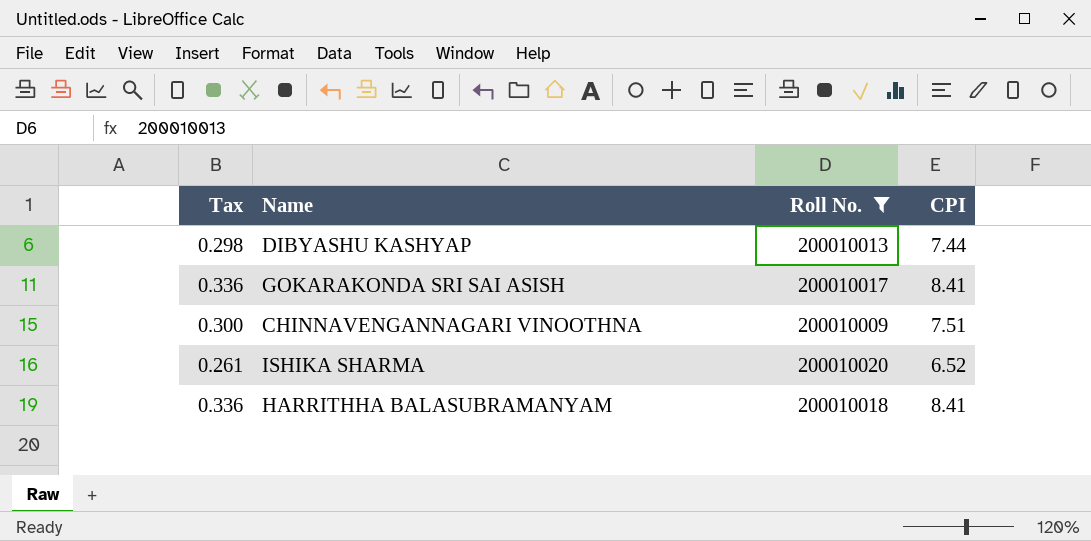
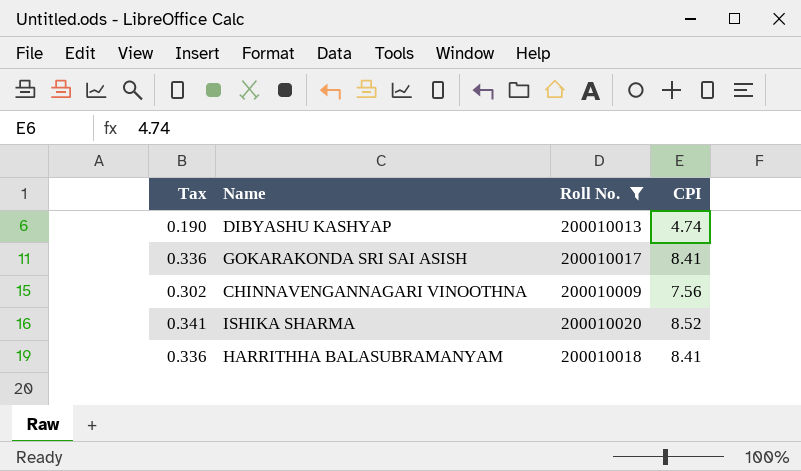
DIBYASHU KASHYAP | Tax: 0.298 -> 0.190
DIBYASHU KASHYAP | CPI: 7.44 -> 4.74
CHINNAVENGANNAGARI VINOOTHNA | Tax: 0.300 -> 0.302
CHINNAVENGANNAGARI VINOOTHNA | CPI: 7.51 -> 7.56
ISHIKA SHARMA | Tax: 0.261 -> 0.341
ISHIKA SHARMA | CPI: 6.52 -> 8.52

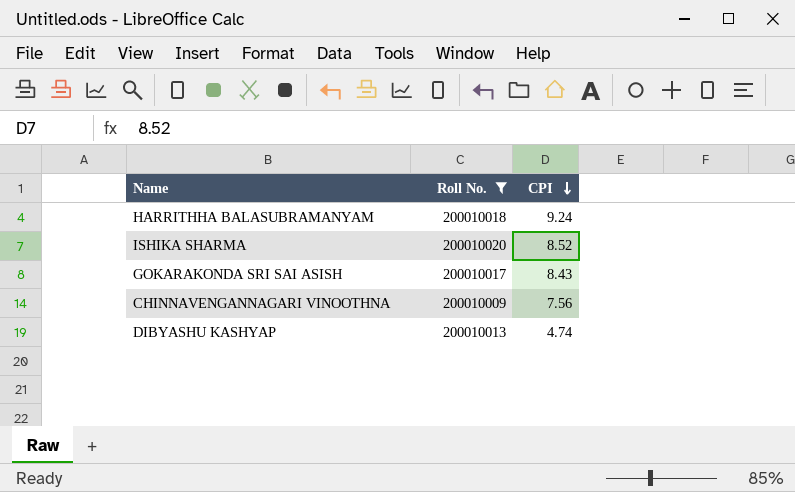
row order: none -> CPI descending
column Tax | formula: [CPI] * 0.04 -> none
HARRITHHA BALASUBRAMANYAM | CPI: 8.41 -> 9.24
GOKARAKONDA SRI SAI ASISH | CPI: 8.41 -> 8.43

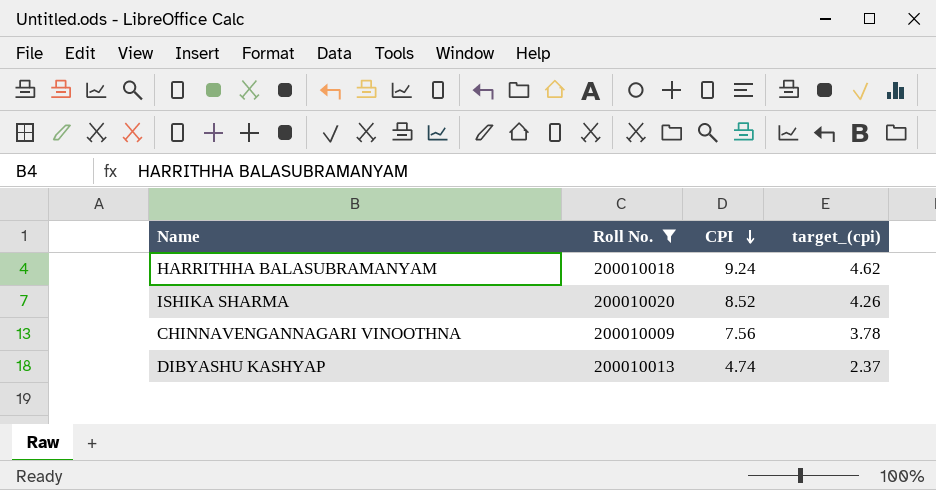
column target_(cpi) | formula: none -> [CPI] * 0.5
row GOKARAKONDA SRI SAI ASISH: 200010017 | 8.43 -> none

